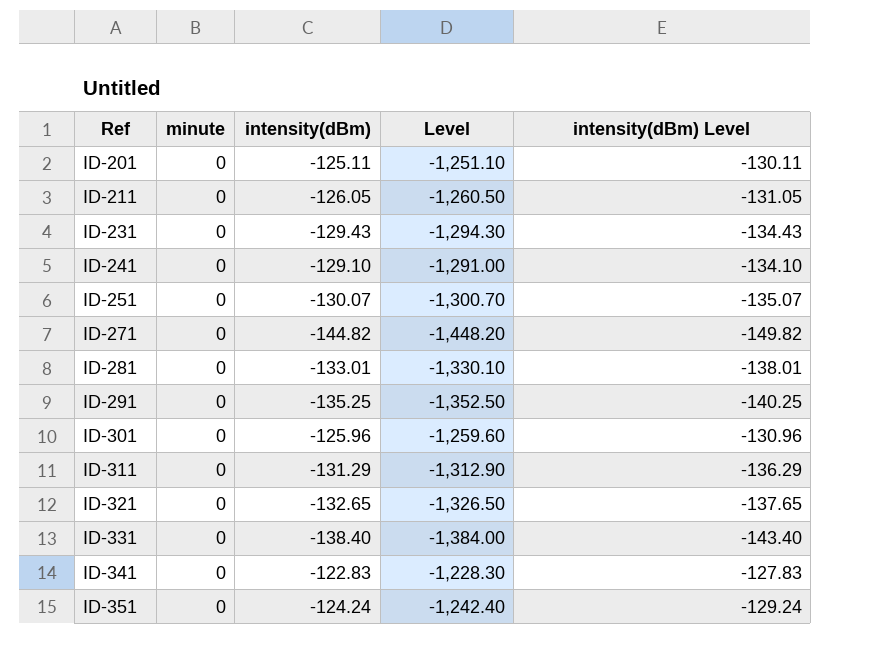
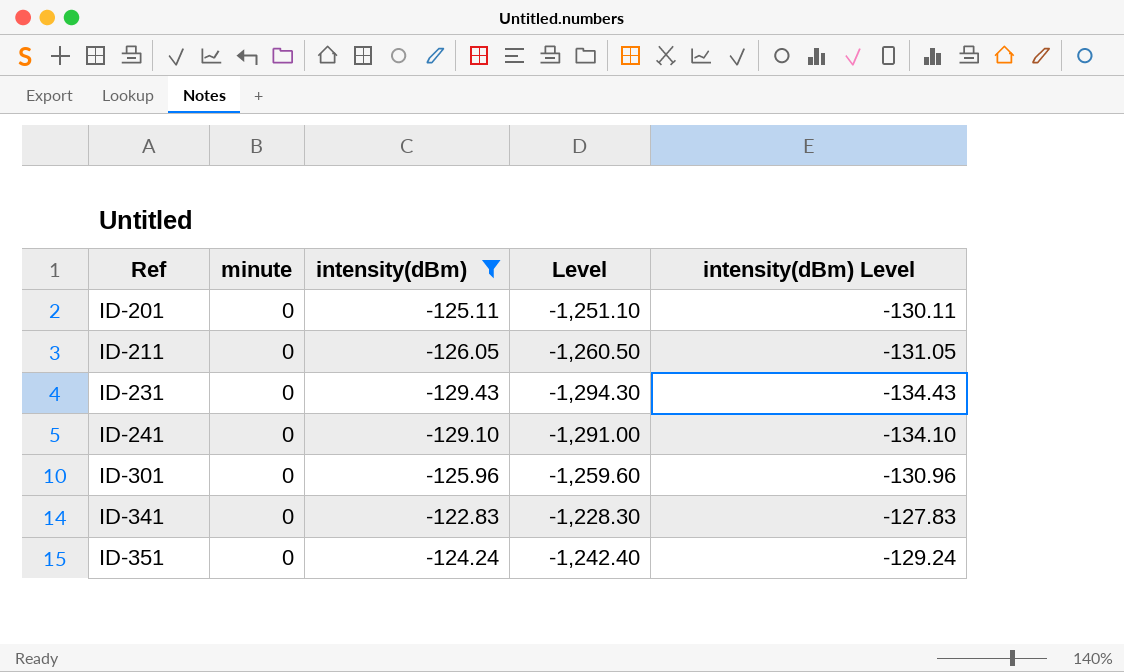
filter: none -> intensity(dBm) >= -129.43

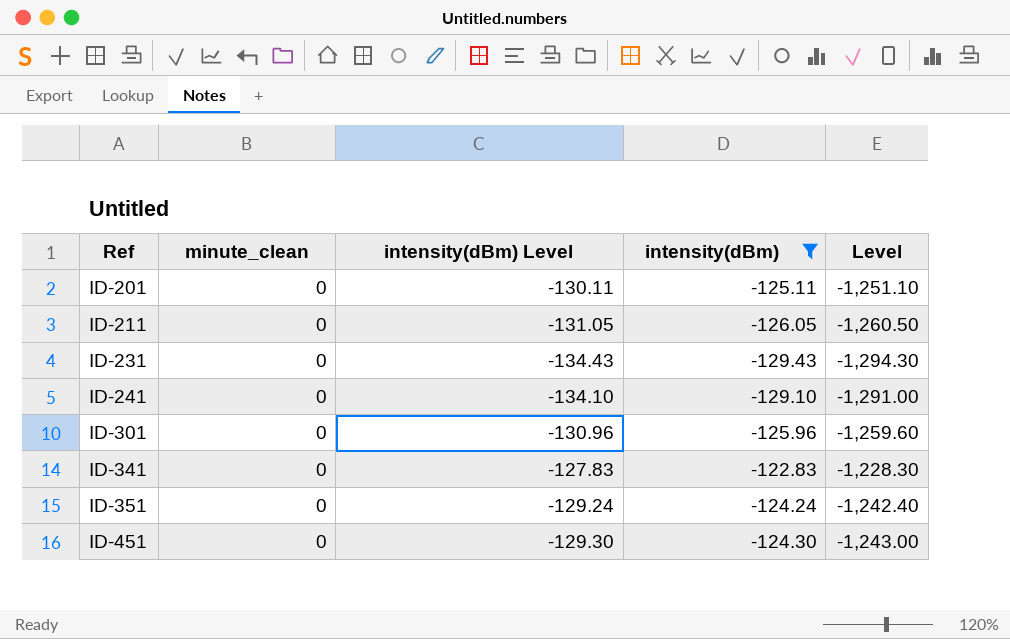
column name: minute -> minute_clean
column intensity(dBm) Level | position: 5 -> 3
row ID-451: none -> 0 | -129.30 | -124.30 | -1,243.00

